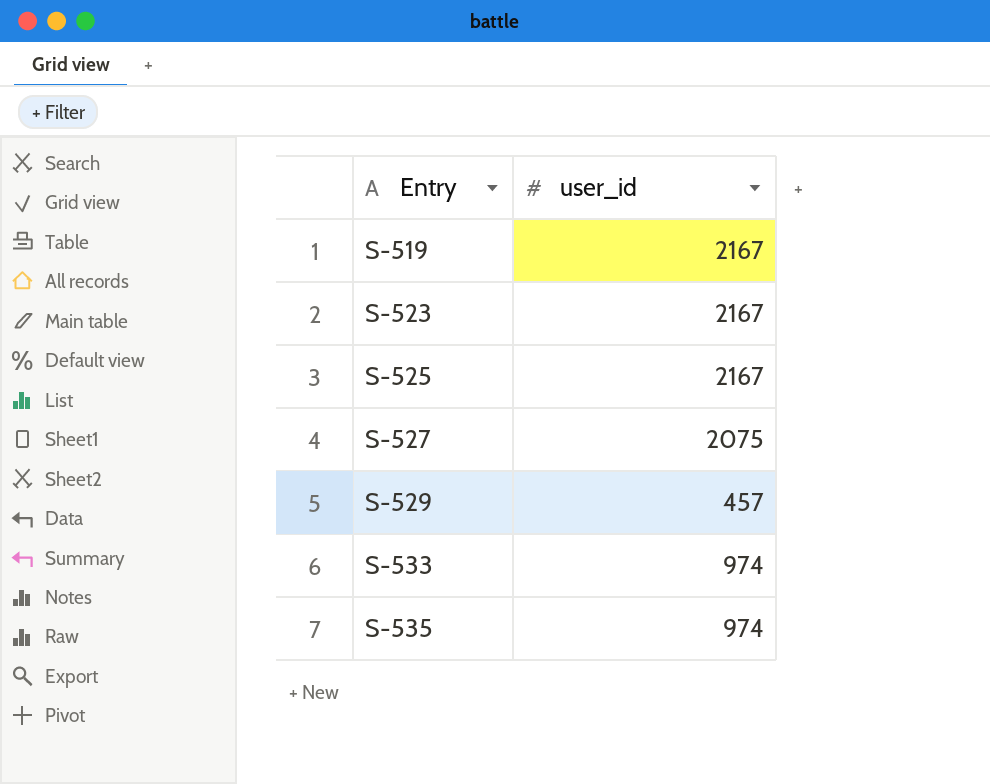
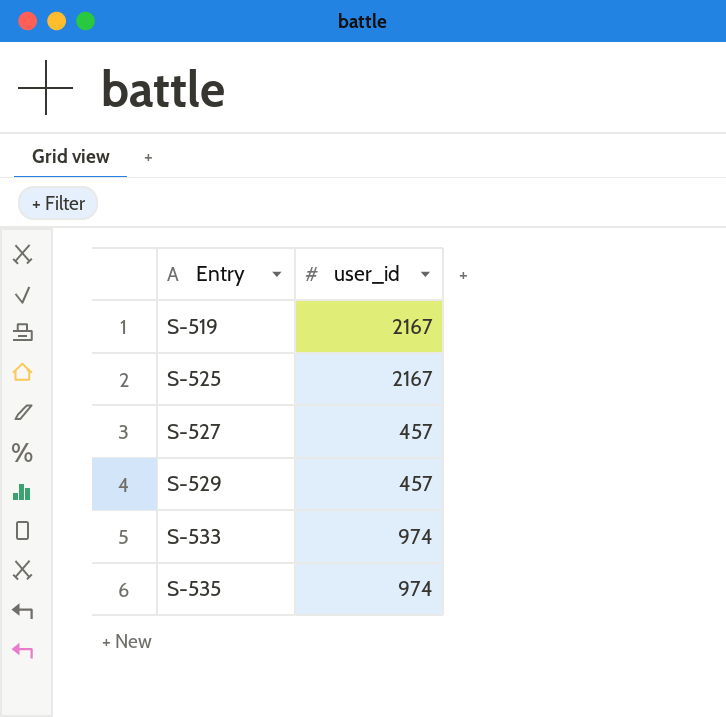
row S-523: 2167 -> none
S-527 | user_id: 2075 -> 457

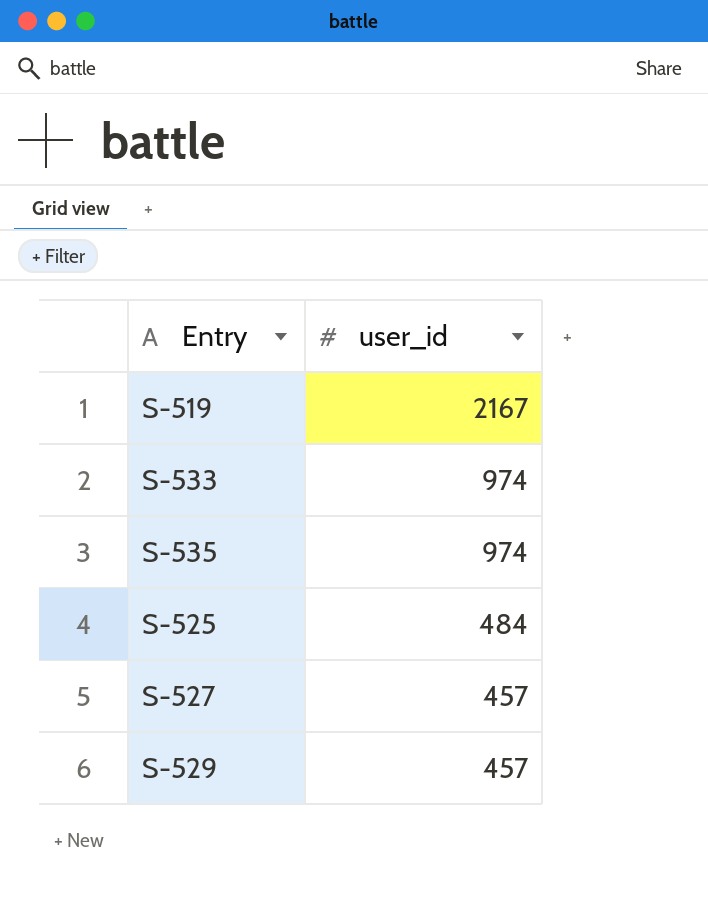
row order: Entry ascending -> user_id descending
S-525 | user_id: 2167 -> 484

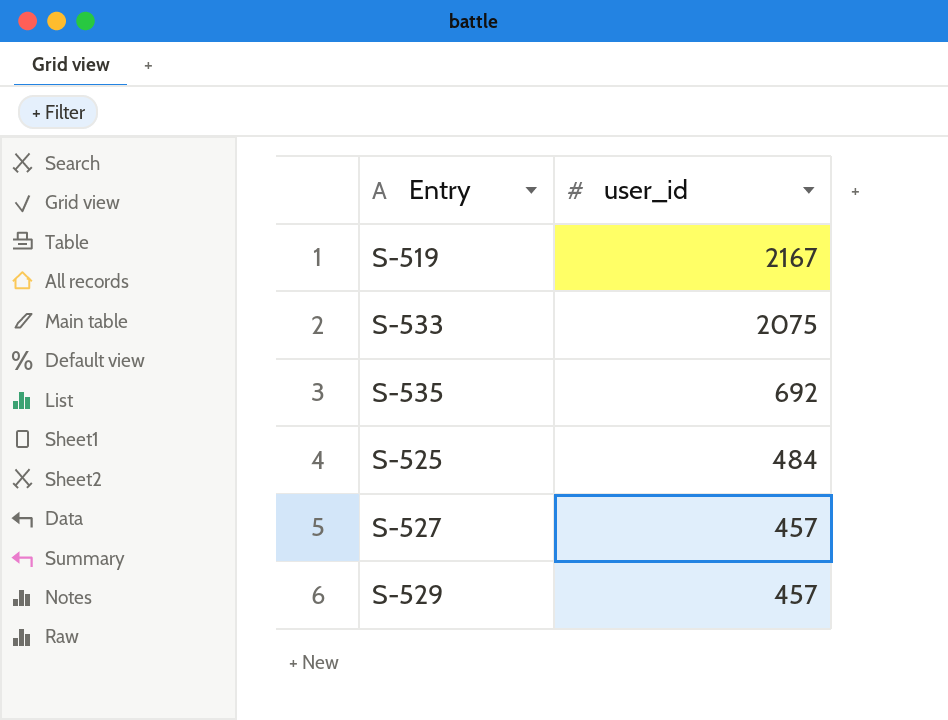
S-533 | user_id: 974 -> 2075
S-535 | user_id: 974 -> 692

